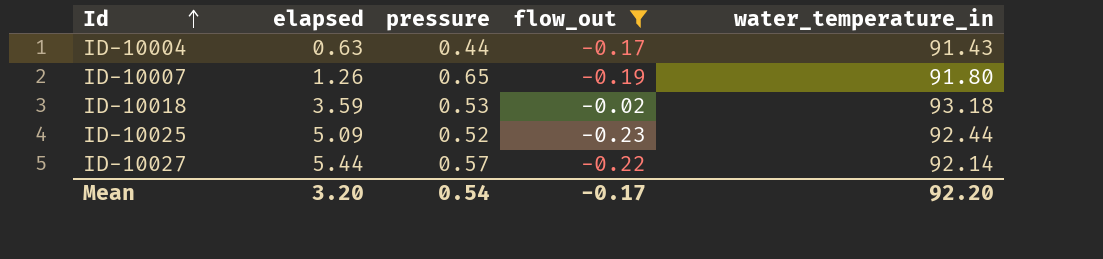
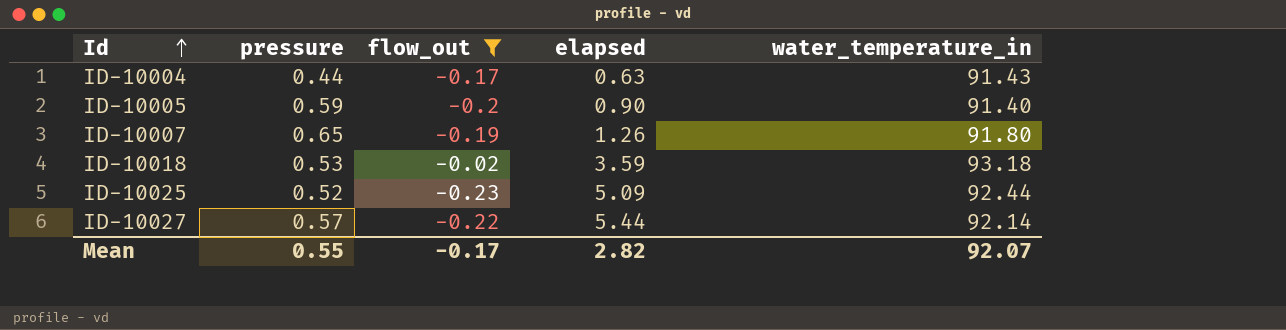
column elapsed | position: 2 -> 4
row ID-10005: none -> 0.59 | -0.2 | 0.90 | 91.40
Mean | pressure: 0.54 -> 0.55
Mean | elapsed: 3.20 -> 2.82
Mean | water_temperature_in: 92.20 -> 92.07

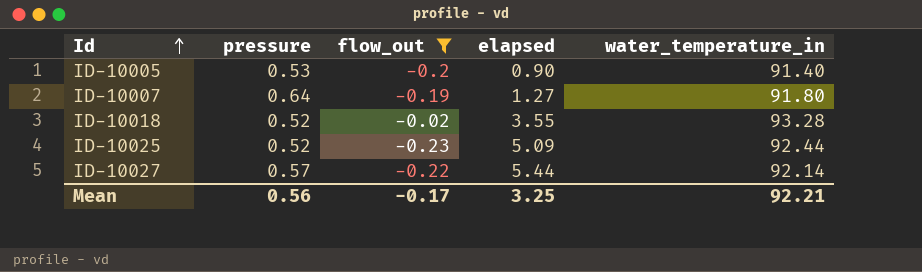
row ID-10004: 0.44 | -0.17 | 0.63 | 91.43 -> none
ID-10005 | pressure: 0.59 -> 0.53
ID-10007 | pressure: 0.65 -> 0.64
ID-10007 | elapsed: 1.26 -> 1.27
ID-10018 | pressure: 0.53 -> 0.52
ID-10018 | elapsed: 3.59 -> 3.55
ID-10018 | water_temperature_in: 93.18 -> 93.28
Mean | pressure: 0.55 -> 0.56
Mean | elapsed: 2.82 -> 3.25
Mean | water_temperature_in: 92.07 -> 92.21

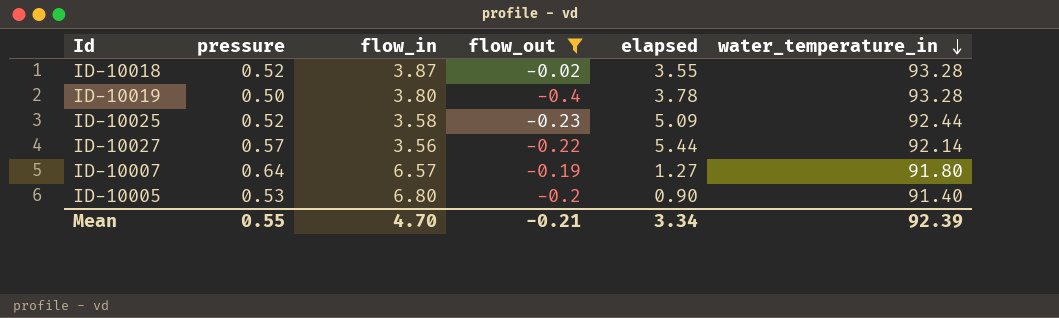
row order: Id ascending -> water_temperature_in descending
column flow_in | position: none -> 3
row ID-10019: none -> 0.50 | 3.80 | -0.4 | 3.78 | 93.28
Mean | pressure: 0.56 -> 0.55
Mean | flow_out: -0.17 -> -0.21
Mean | elapsed: 3.25 -> 3.34
Mean | water_temperature_in: 92.21 -> 92.39

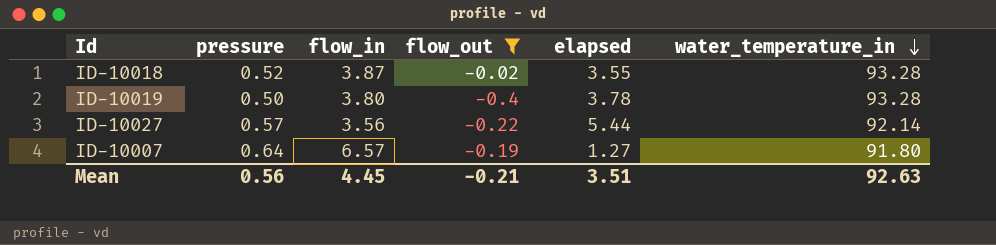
row ID-10025: 0.52 | 3.58 | -0.23 | 5.09 | 92.44 -> none
row ID-10005: 0.53 | 6.80 | -0.2 | 0.90 | 91.40 -> none
Mean | pressure: 0.55 -> 0.56
Mean | flow_in: 4.70 -> 4.45
Mean | elapsed: 3.34 -> 3.51
Mean | water_temperature_in: 92.39 -> 92.63

